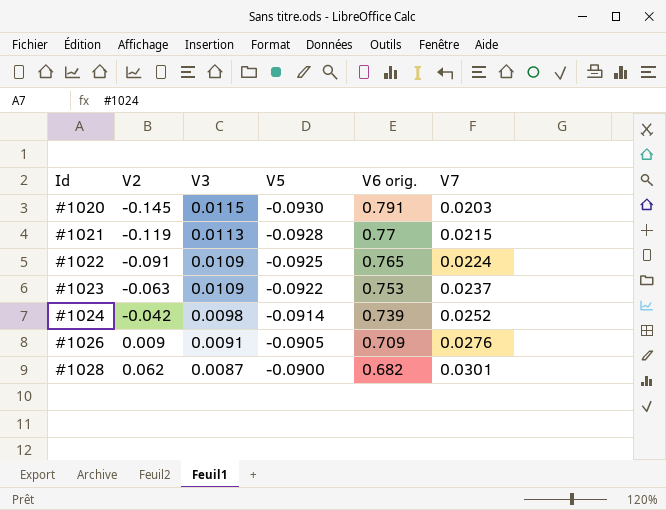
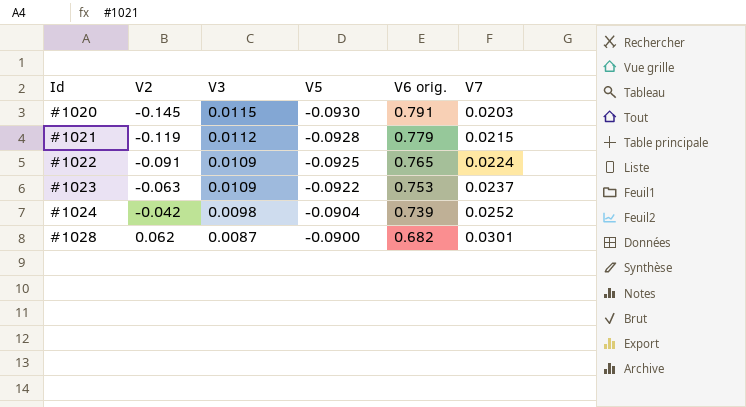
row #1026: 0.009 | 0.0091 | -0.0905 | 0.709 | 0.0276 -> none
#1021 | V3: 0.0113 -> 0.0112
#1021 | V6 orig.: 0.77 -> 0.779
#1024 | V5: -0.0914 -> -0.0904

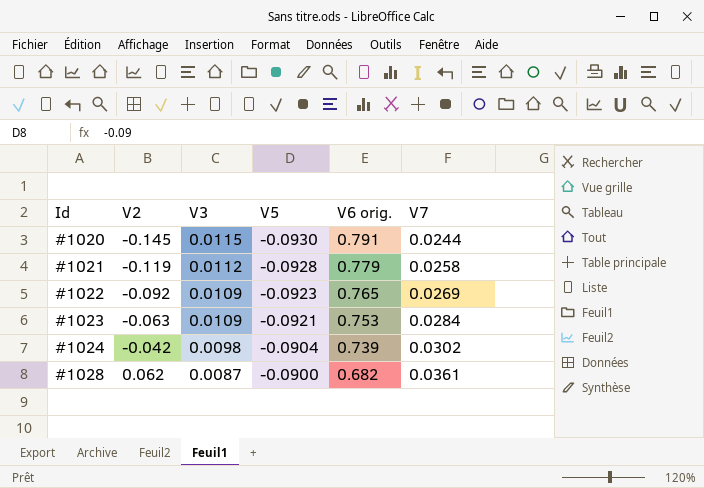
#1020 | V7: 0.0203 -> 0.0244
#1021 | V7: 0.0215 -> 0.0258
#1022 | V2: -0.091 -> -0.092
#1022 | V5: -0.0925 -> -0.0923
#1022 | V7: 0.0224 -> 0.0269
#1023 | V5: -0.0922 -> -0.0921
#1023 | V7: 0.0237 -> 0.0284
#1024 | V7: 0.0252 -> 0.0302
#1028 | V7: 0.0301 -> 0.0361

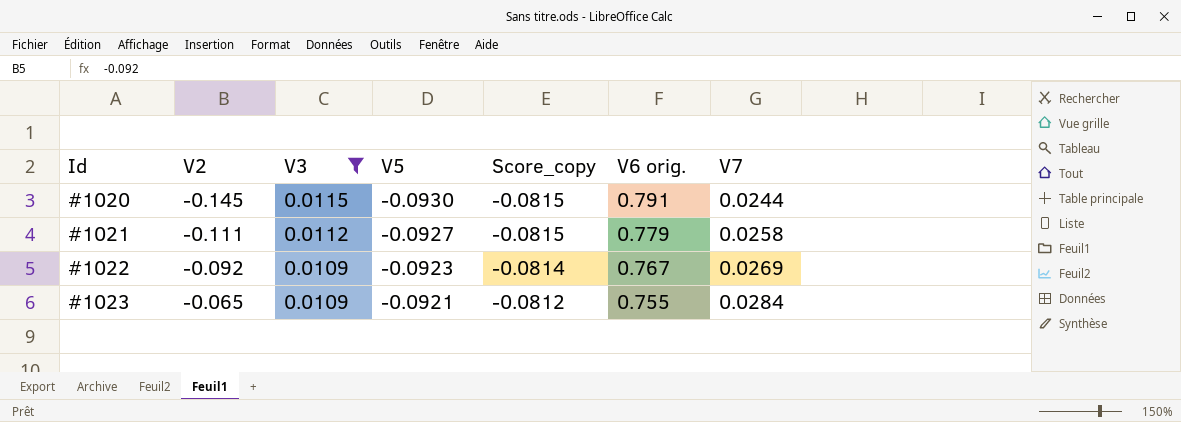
filter: none -> V3 >= 0.0109
column Score_copy | formula: none -> [V3] + [V5]
#1021 | V2: -0.119 -> -0.111
#1021 | V5: -0.0928 -> -0.0927
#1022 | V6 orig.: 0.765 -> 0.767
#1023 | V2: -0.063 -> -0.065
#1023 | V6 orig.: 0.753 -> 0.755

